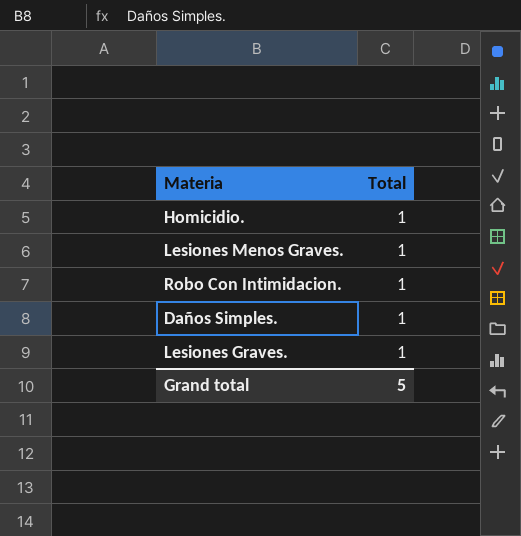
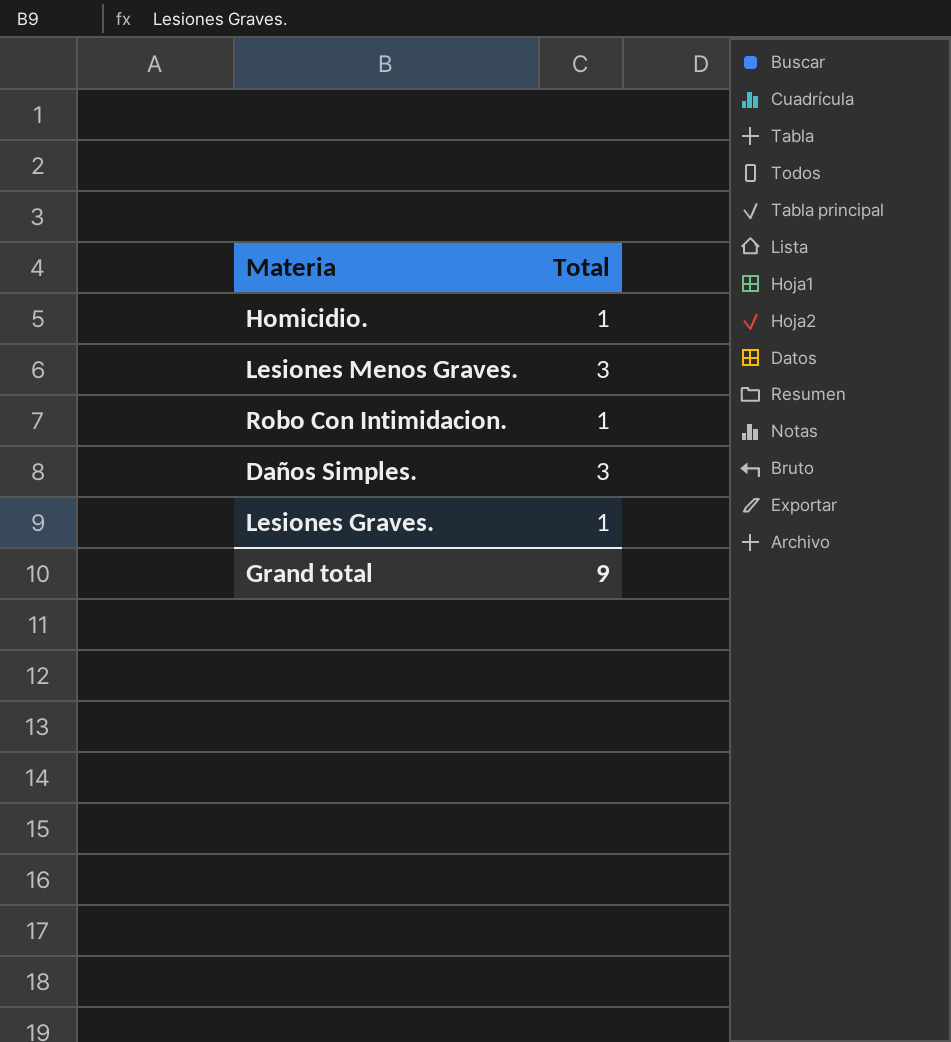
Lesiones Menos Graves. | Total: 1 -> 3
Daños Simples. | Total: 1 -> 3
Grand total | Total: 5 -> 9

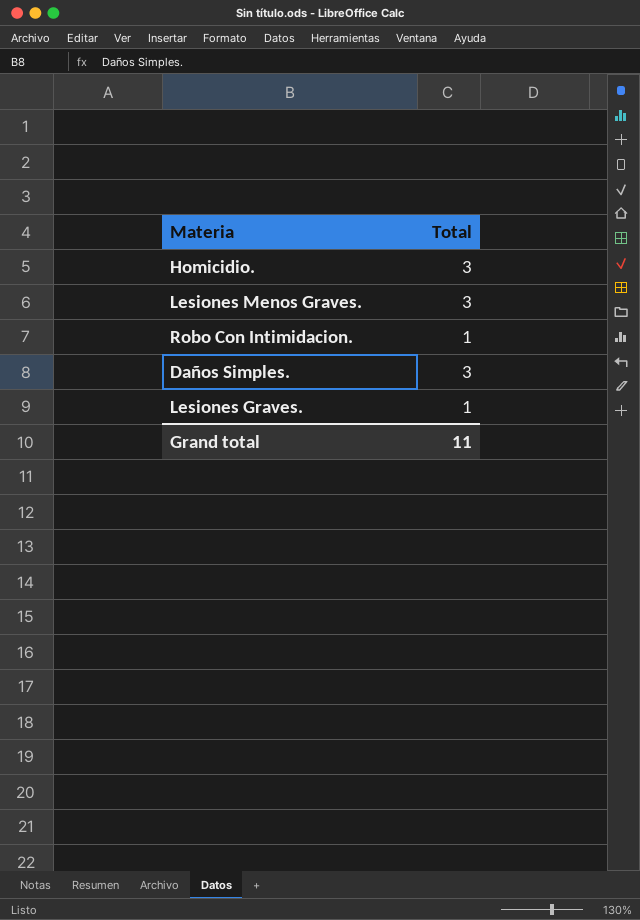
Homicidio. | Total: 1 -> 3
Grand total | Total: 9 -> 11

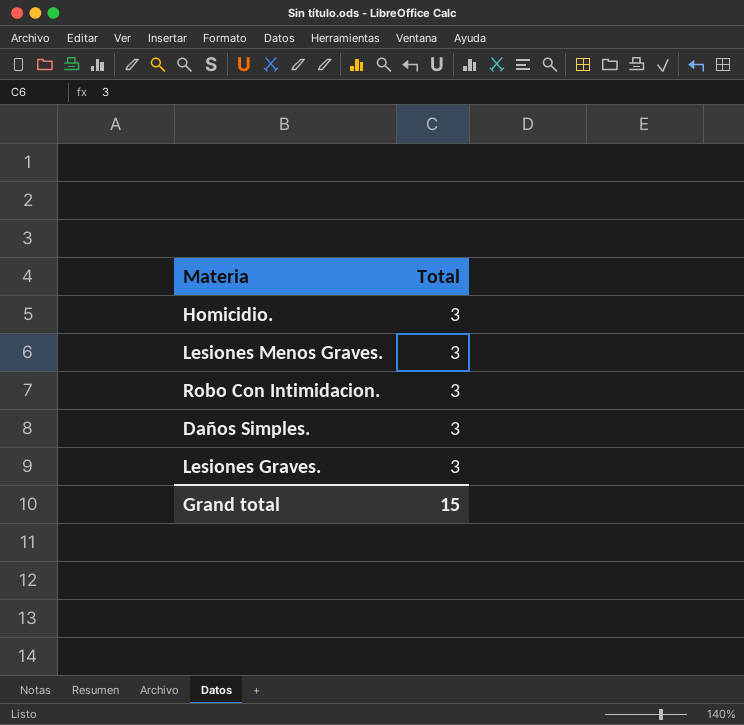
Robo Con Intimidacion. | Total: 1 -> 3
Lesiones Graves. | Total: 1 -> 3
Grand total | Total: 11 -> 15

